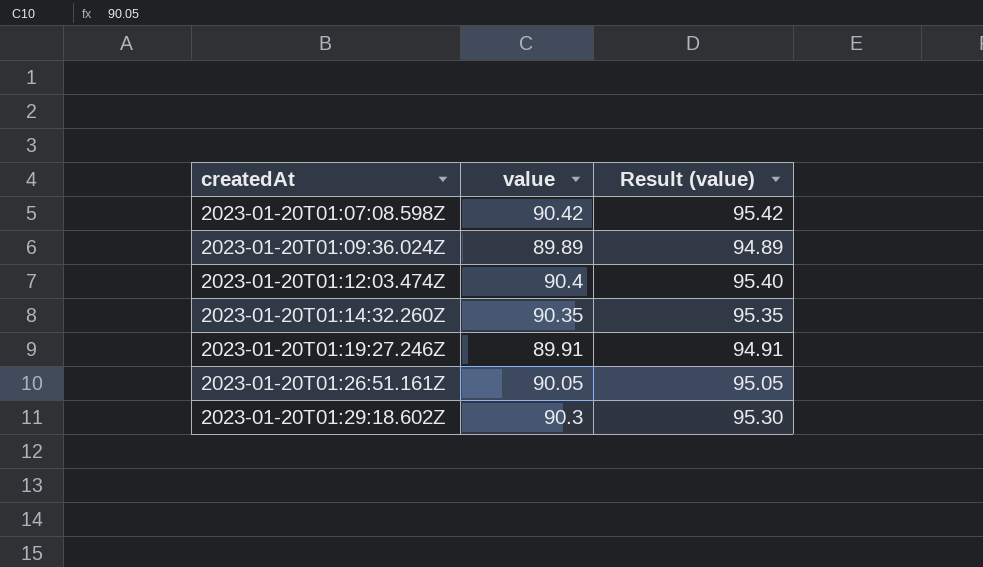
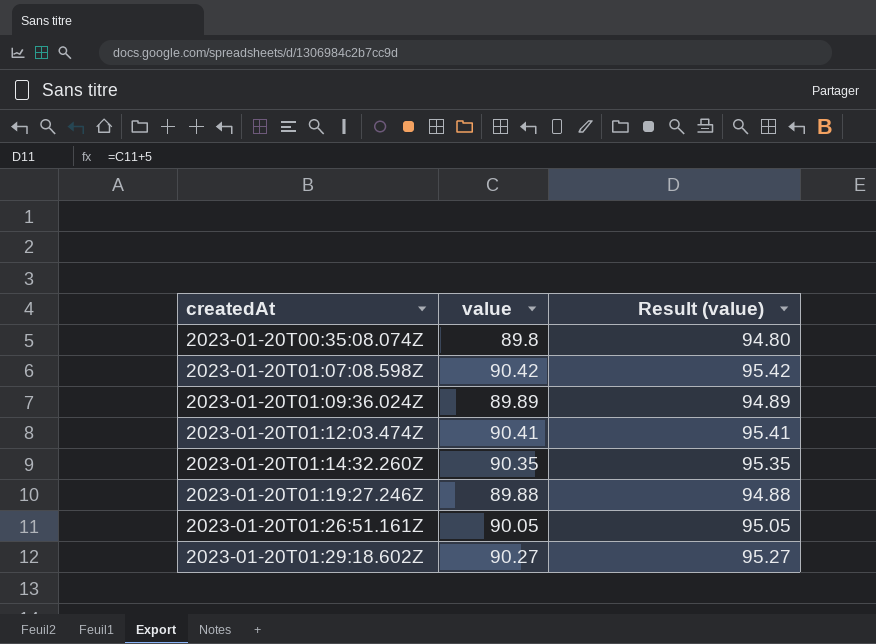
row 2023-01-20T00:35:08.074Z: none -> 89.8 | 94.80
2023-01-20T01:12:03.474Z | value: 90.4 -> 90.41
2023-01-20T01:12:03.474Z | Result (value): 95.40 -> 95.41
2023-01-20T01:19:27.246Z | value: 89.91 -> 89.88
2023-01-20T01:19:27.246Z | Result (value): 94.91 -> 94.88
2023-01-20T01:29:18.602Z | value: 90.3 -> 90.27
2023-01-20T01:29:18.602Z | Result (value): 95.30 -> 95.27

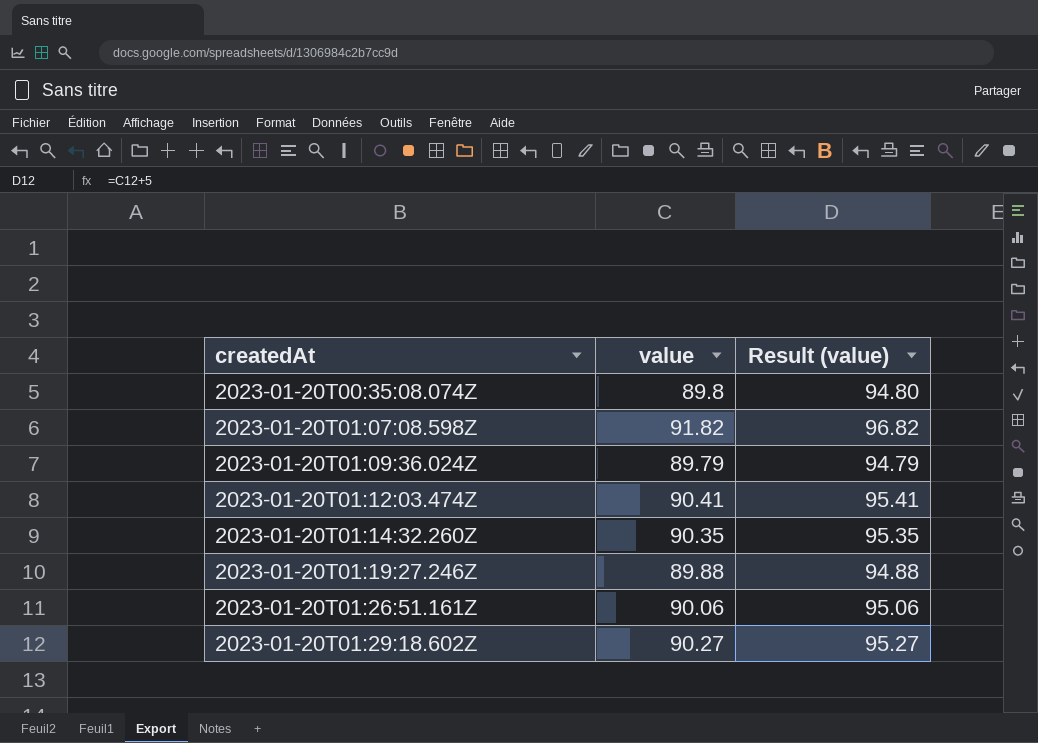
2023-01-20T01:07:08.598Z | value: 90.42 -> 91.82
2023-01-20T01:07:08.598Z | Result (value): 95.42 -> 96.82
2023-01-20T01:09:36.024Z | value: 89.89 -> 89.79
2023-01-20T01:09:36.024Z | Result (value): 94.89 -> 94.79
2023-01-20T01:26:51.161Z | value: 90.05 -> 90.06
2023-01-20T01:26:51.161Z | Result (value): 95.05 -> 95.06

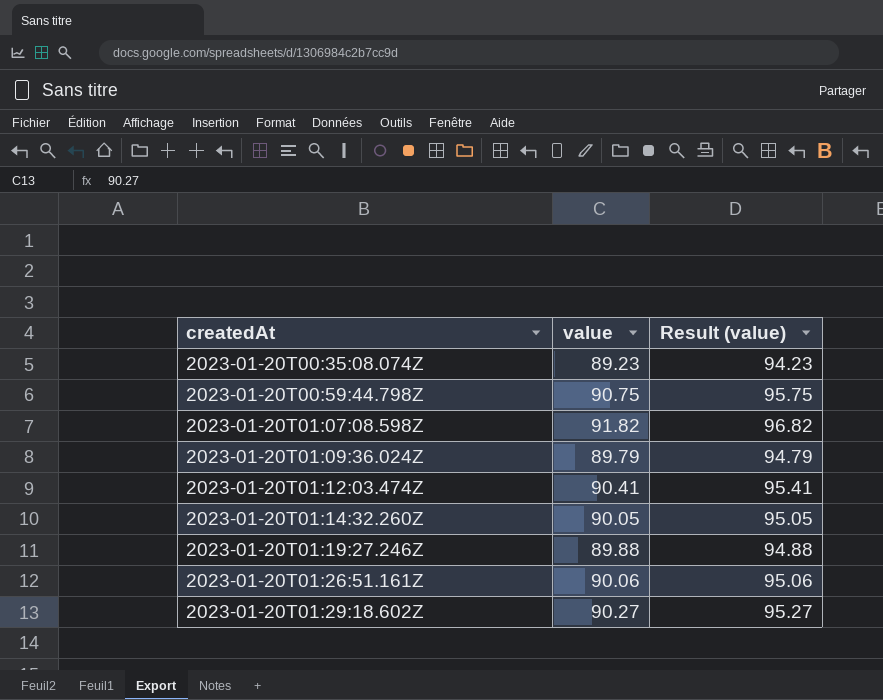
2023-01-20T00:35:08.074Z | value: 89.8 -> 89.23
2023-01-20T00:35:08.074Z | Result (value): 94.80 -> 94.23
row 2023-01-20T00:59:44.798Z: none -> 90.75 | 95.75
2023-01-20T01:14:32.260Z | value: 90.35 -> 90.05
2023-01-20T01:14:32.260Z | Result (value): 95.35 -> 95.05

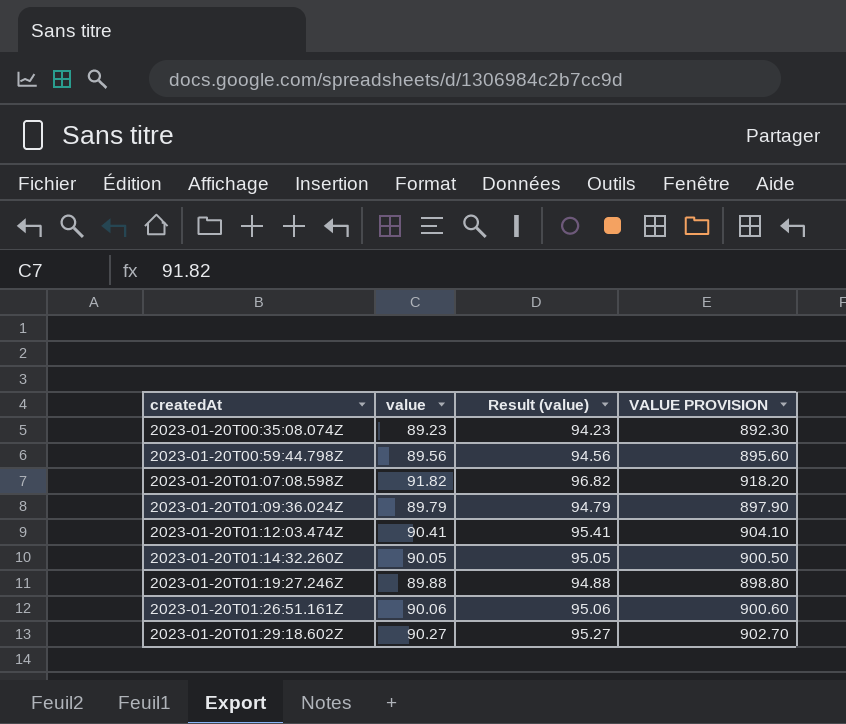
column VALUE PROVISION | formula: none -> [value] * 10
2023-01-20T00:59:44.798Z | value: 90.75 -> 89.56
2023-01-20T00:59:44.798Z | Result (value): 95.75 -> 94.56

